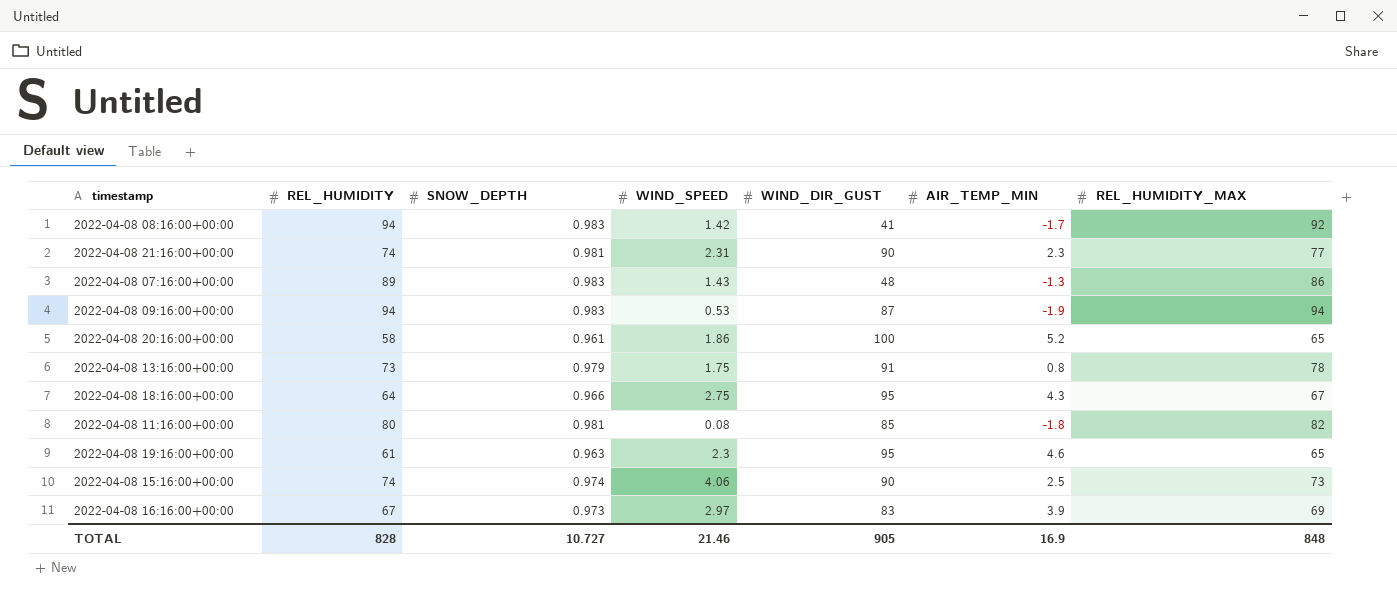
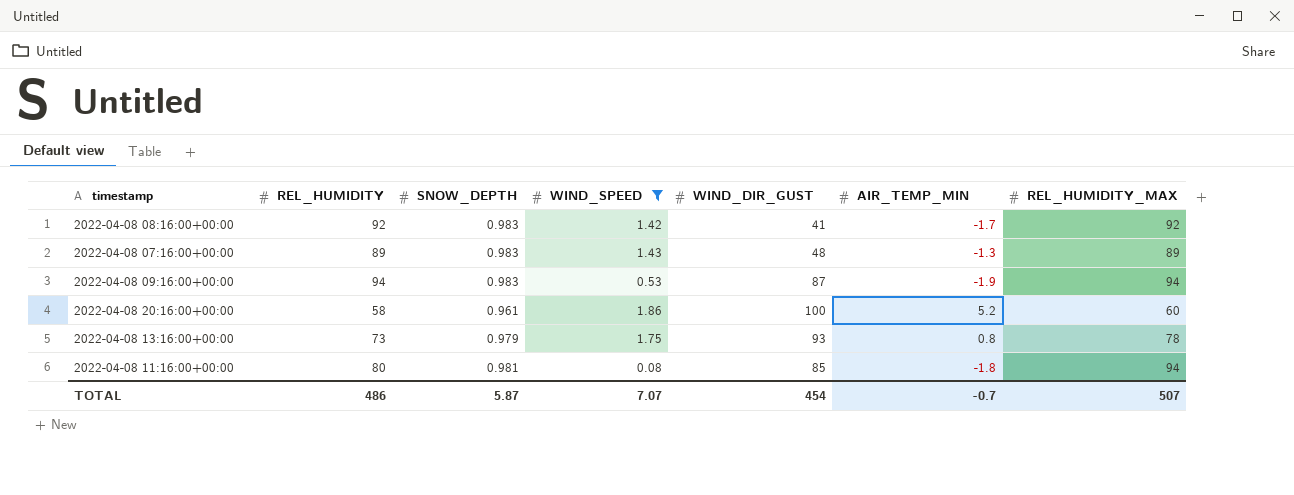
filter: none -> WIND_SPEED <= 1.86
2022-04-08 08:16:00+00:00 | REL_HUMIDITY: 94 -> 92
2022-04-08 07:16:00+00:00 | REL_HUMIDITY_MAX: 86 -> 89
2022-04-08 20:16:00+00:00 | REL_HUMIDITY_MAX: 65 -> 60
2022-04-08 13:16:00+00:00 | WIND_DIR_GUST: 91 -> 93
2022-04-08 11:16:00+00:00 | REL_HUMIDITY_MAX: 82 -> 94
TOTAL | REL_HUMIDITY: 828 -> 486
TOTAL | SNOW_DEPTH: 10.727 -> 5.87
TOTAL | WIND_SPEED: 21.46 -> 7.07
TOTAL | WIND_DIR_GUST: 905 -> 454
TOTAL | AIR_TEMP_MIN: 16.9 -> -0.7
TOTAL | REL_HUMIDITY_MAX: 848 -> 507

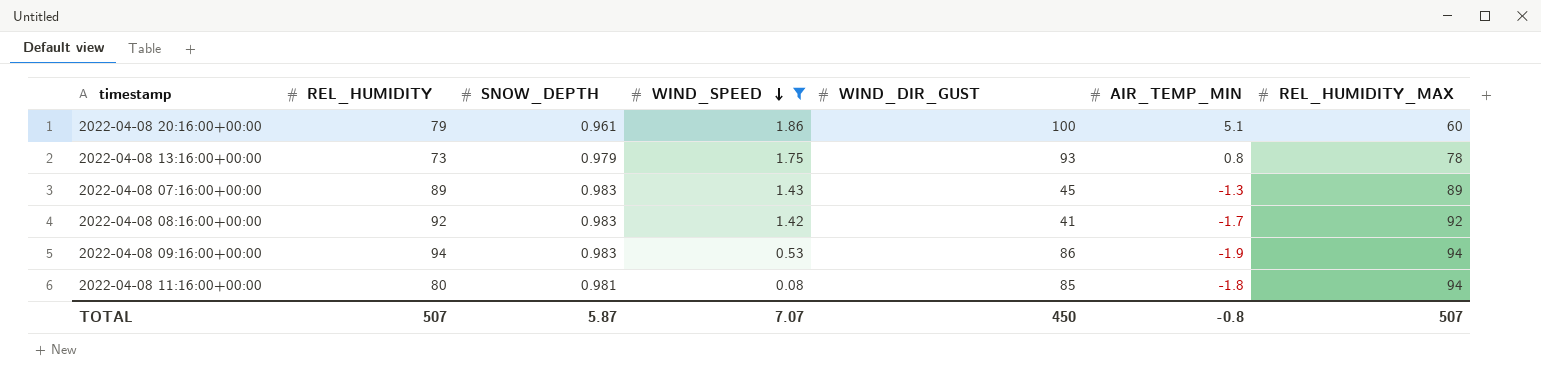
row order: none -> WIND_SPEED descending
2022-04-08 20:16:00+00:00 | REL_HUMIDITY: 58 -> 79
2022-04-08 20:16:00+00:00 | AIR_TEMP_MIN: 5.2 -> 5.1
2022-04-08 07:16:00+00:00 | WIND_DIR_GUST: 48 -> 45
2022-04-08 09:16:00+00:00 | WIND_DIR_GUST: 87 -> 86
TOTAL | REL_HUMIDITY: 486 -> 507
TOTAL | WIND_DIR_GUST: 454 -> 450
TOTAL | AIR_TEMP_MIN: -0.7 -> -0.8

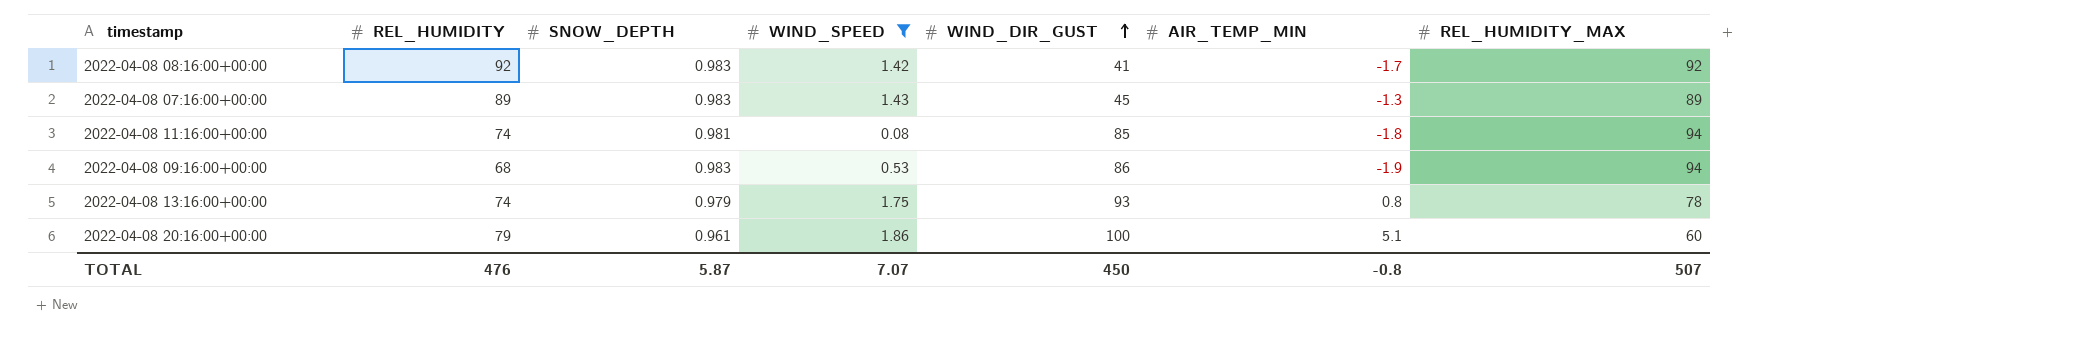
row order: WIND_SPEED descending -> WIND_DIR_GUST ascending
2022-04-08 11:16:00+00:00 | REL_HUMIDITY: 80 -> 74
2022-04-08 09:16:00+00:00 | REL_HUMIDITY: 94 -> 68
2022-04-08 13:16:00+00:00 | REL_HUMIDITY: 73 -> 74
TOTAL | REL_HUMIDITY: 507 -> 476

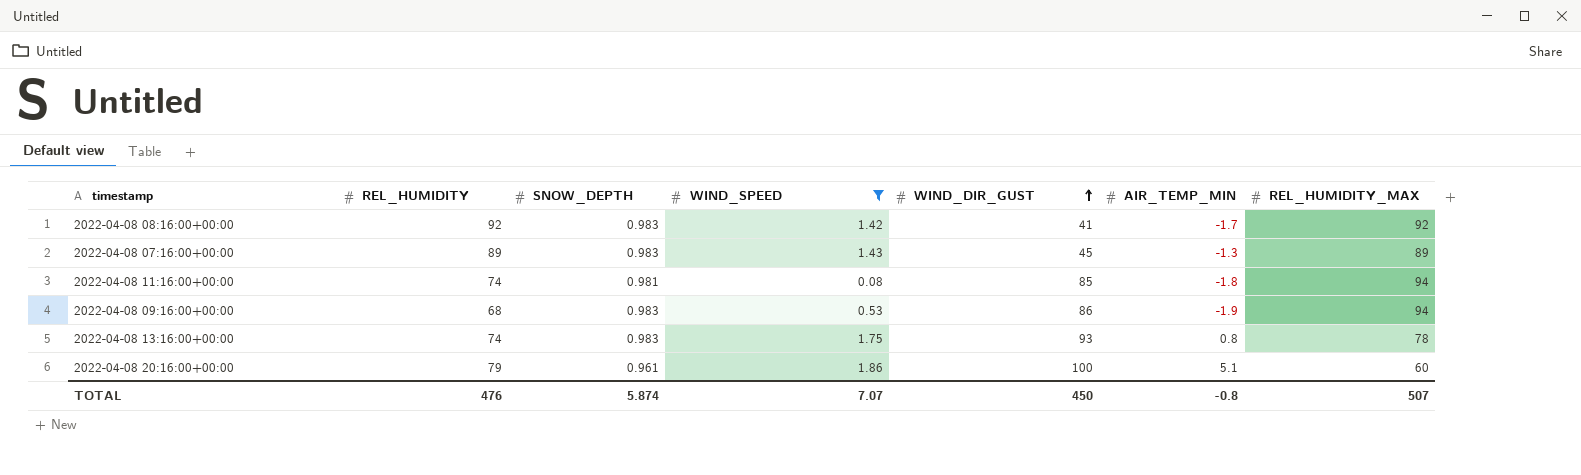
2022-04-08 13:16:00+00:00 | SNOW_DEPTH: 0.979 -> 0.983
TOTAL | SNOW_DEPTH: 5.87 -> 5.874

